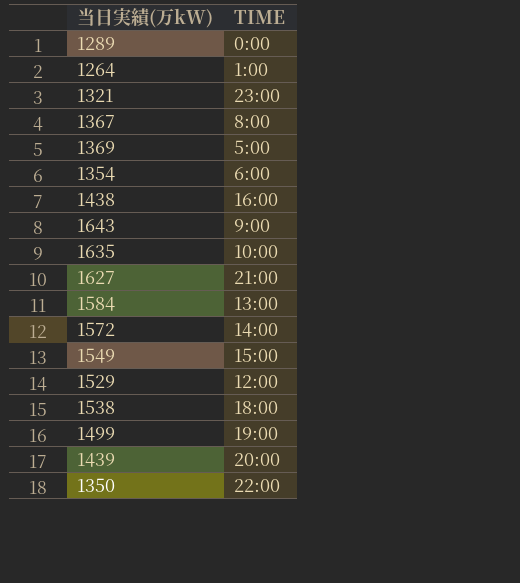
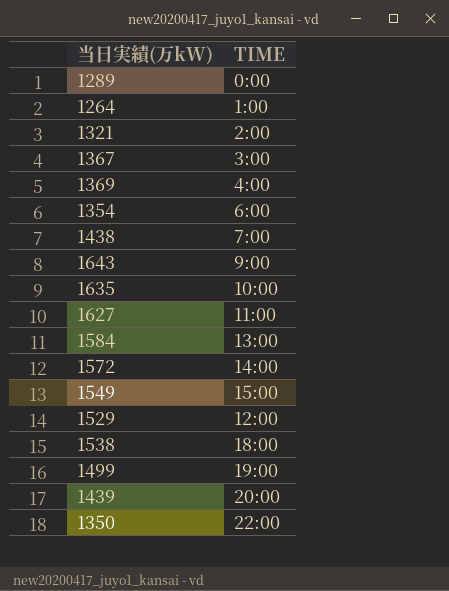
1321 | TIME: 23:00 -> 2:00
1367 | TIME: 8:00 -> 3:00
1369 | TIME: 5:00 -> 4:00
1438 | TIME: 16:00 -> 7:00
1627 | TIME: 21:00 -> 11:00

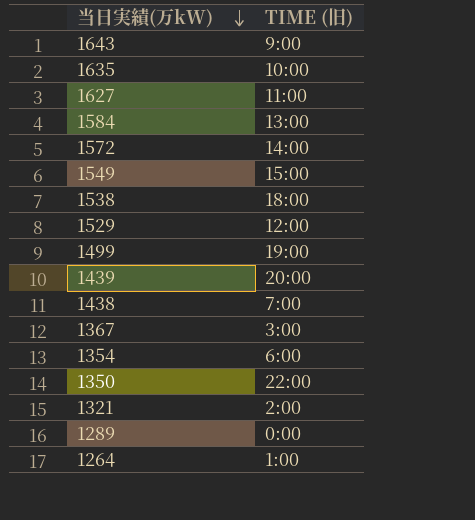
row order: none -> 当日実績(万kW) descending
column name: TIME -> TIME (旧)
row 1369: 4:00 -> none

